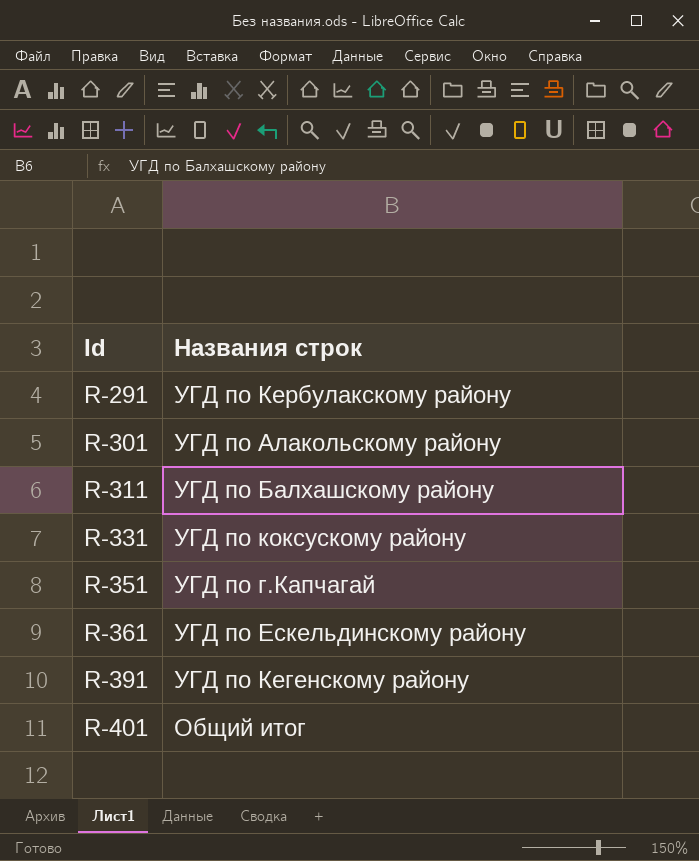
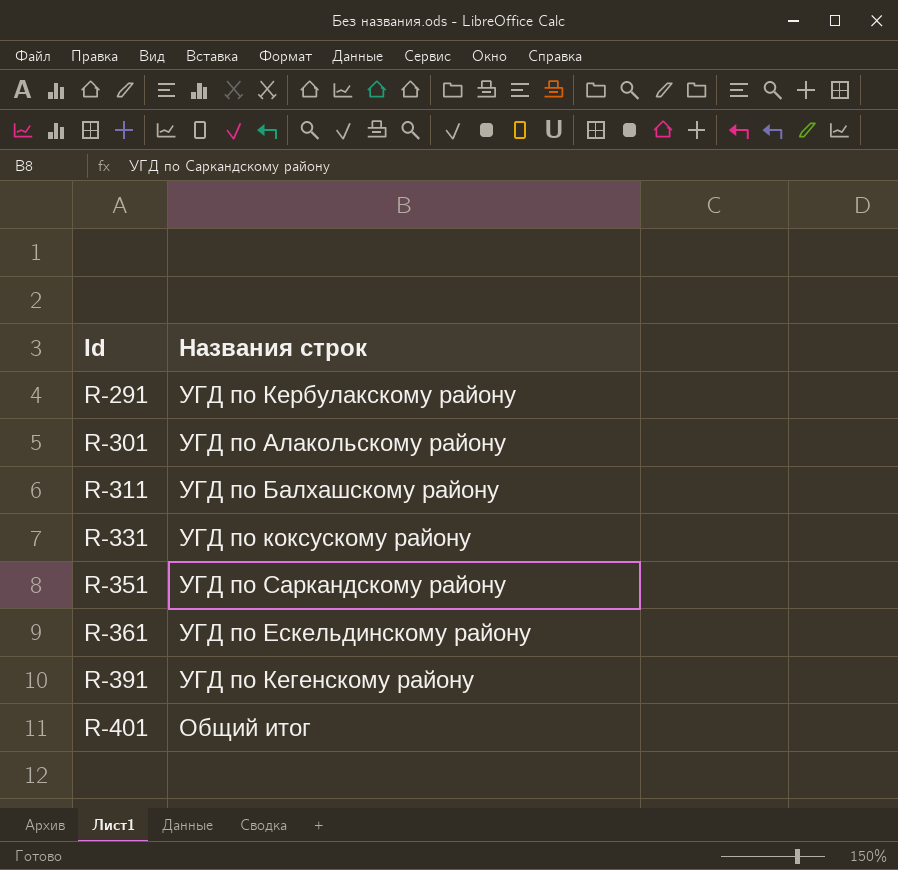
R-351 | Названия строк: УГД по г.Капчагай -> УГД по Саркандскому району

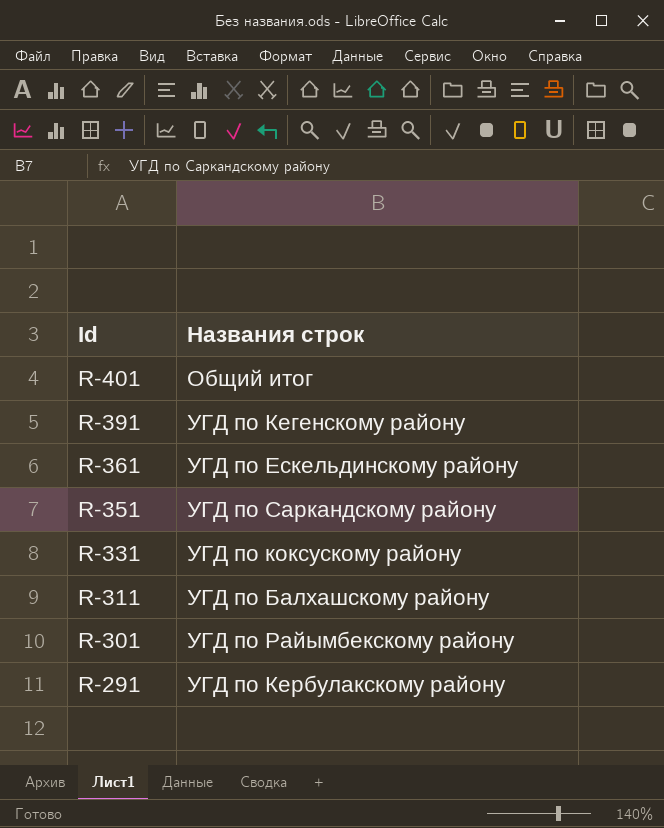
row order: Id ascending -> Id descending
R-301 | Названия строк: УГД по Алакольскому району -> УГД по Райымбекскому району

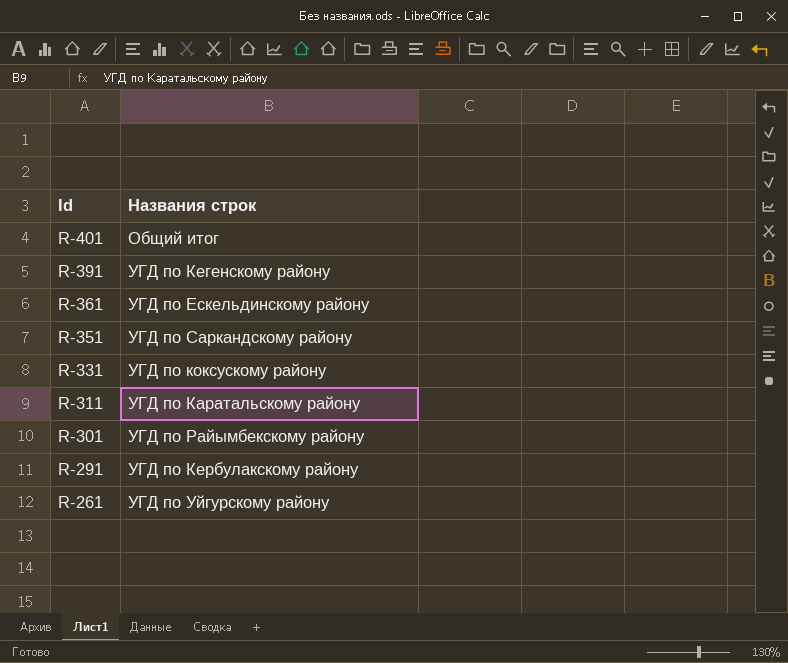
R-311 | Названия строк: УГД по Балхашскому району -> УГД по Каратальскому району
row R-261: none -> УГД по Уйгурскому району

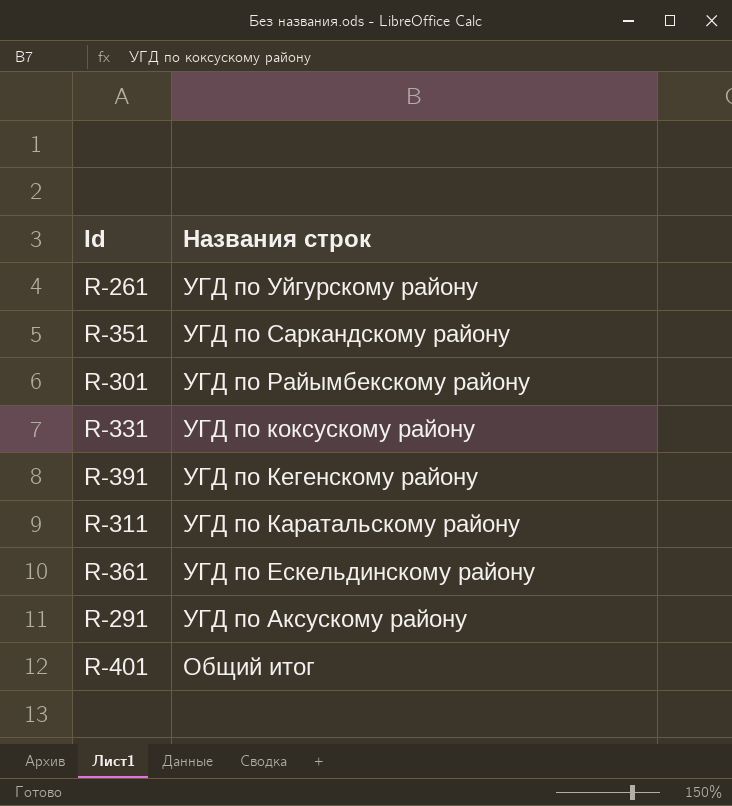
row order: Id descending -> Названия строк descending
R-291 | Названия строк: УГД по Кербулакскому району -> УГД по Аксускому району

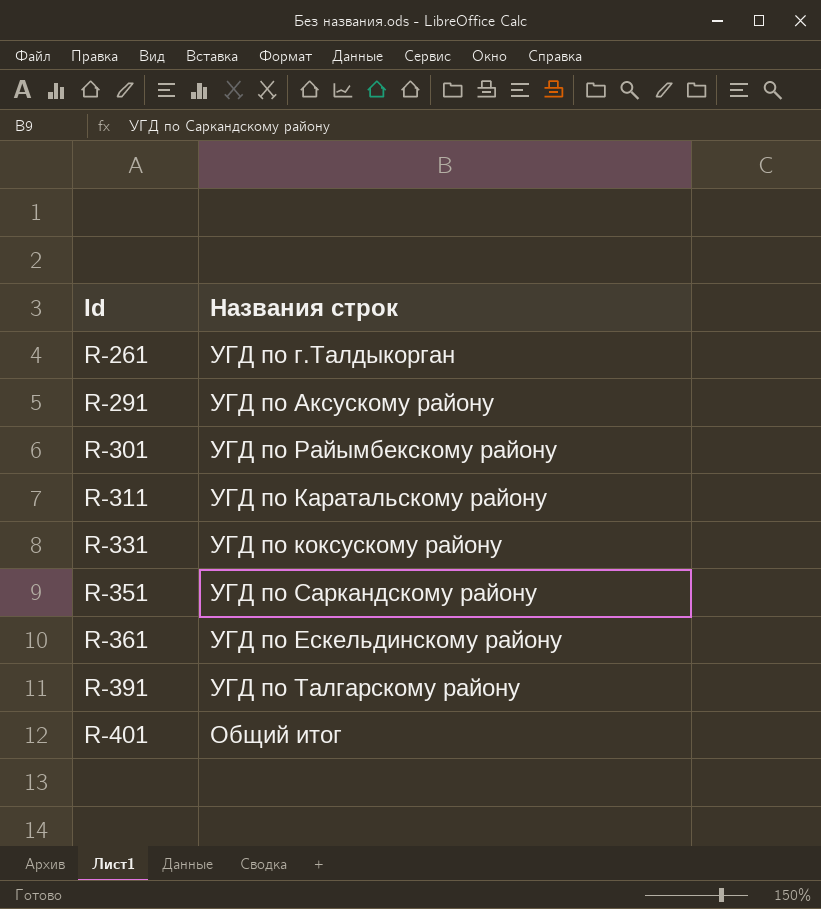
row order: Названия строк descending -> Id ascending
R-261 | Названия строк: УГД по Уйгурскому району -> УГД по г.Талдыкорган
R-391 | Названия строк: УГД по Кегенскому району -> УГД по Талгарскому району

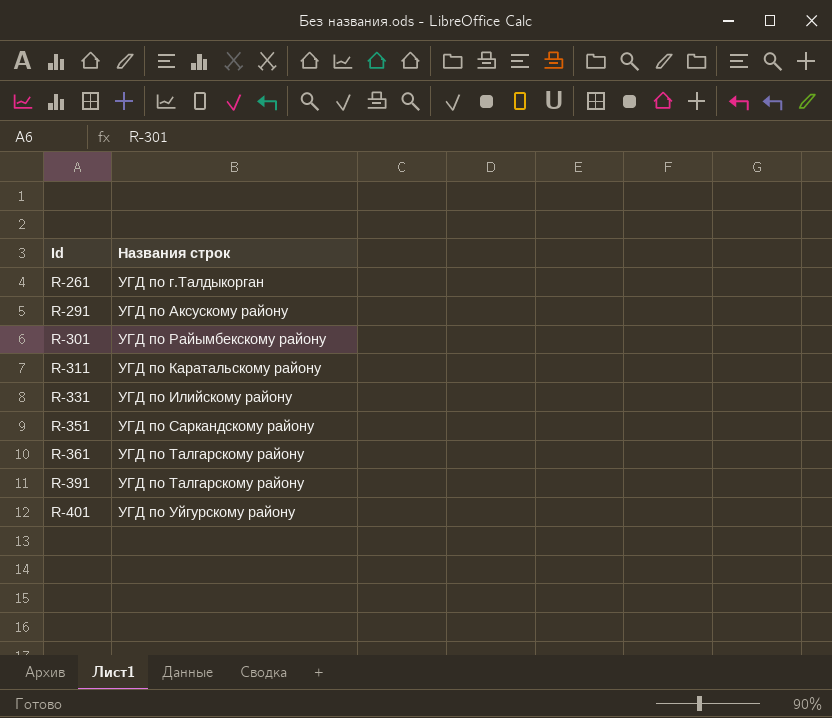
R-331 | Названия строк: УГД по коксускому району -> УГД по Илийскому району
R-361 | Названия строк: УГД по Ескельдинскому району -> УГД по Талгарскому району
R-401 | Названия строк: Общий итог -> УГД по Уйгурскому району

